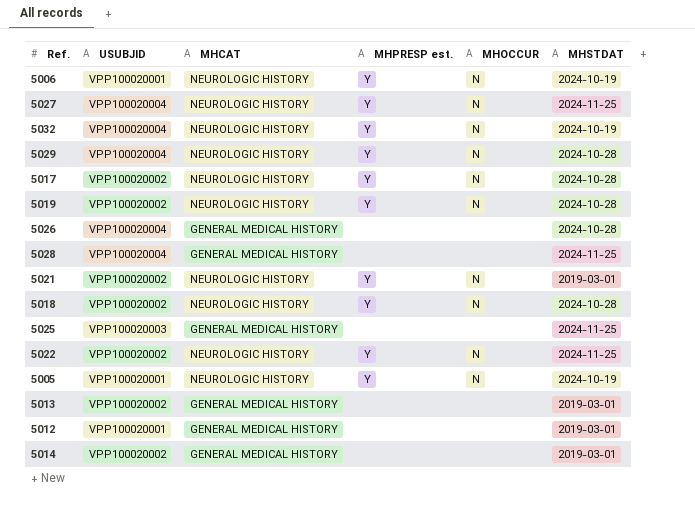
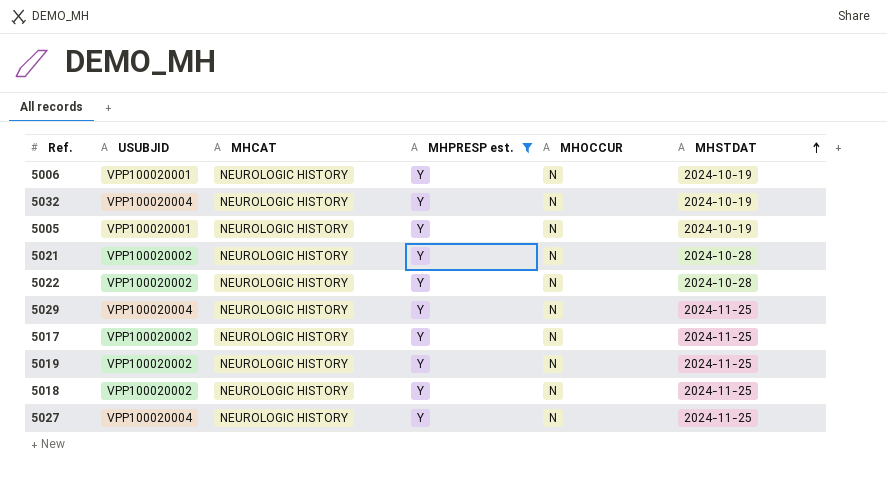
filter: none -> MHPRESP est. = Y
row order: none -> MHSTDAT ascending
5021 | MHSTDAT: 2019-03-01 -> 2024-10-28
5022 | MHSTDAT: 2024-11-25 -> 2024-10-28
5029 | MHSTDAT: 2024-10-28 -> 2024-11-25
5017 | MHSTDAT: 2024-10-28 -> 2024-11-25
5019 | MHSTDAT: 2024-10-28 -> 2024-11-25
5018 | MHSTDAT: 2024-10-28 -> 2024-11-25

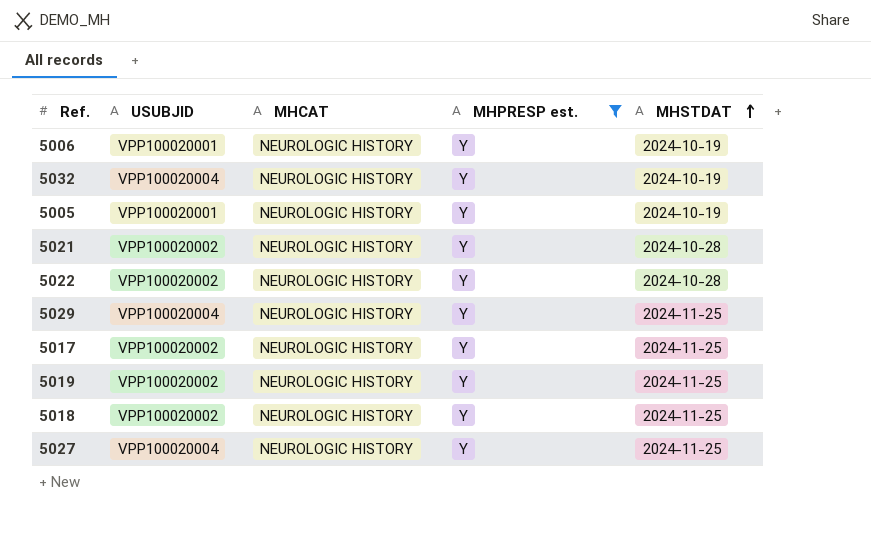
column MHOCCUR | position: 5 -> none

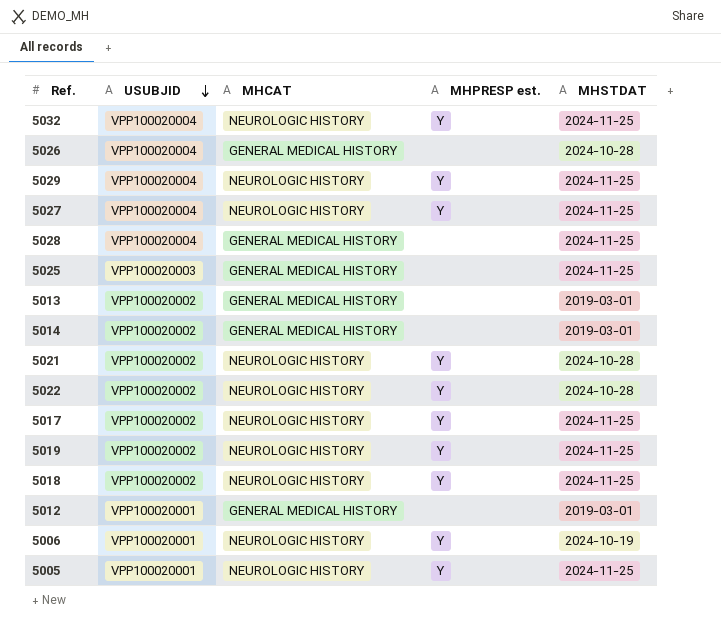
filter: MHPRESP est. = Y -> none
row order: MHSTDAT ascending -> USUBJID descending
5032 | MHSTDAT: 2024-10-19 -> 2024-11-25
5005 | MHSTDAT: 2024-10-19 -> 2024-11-25

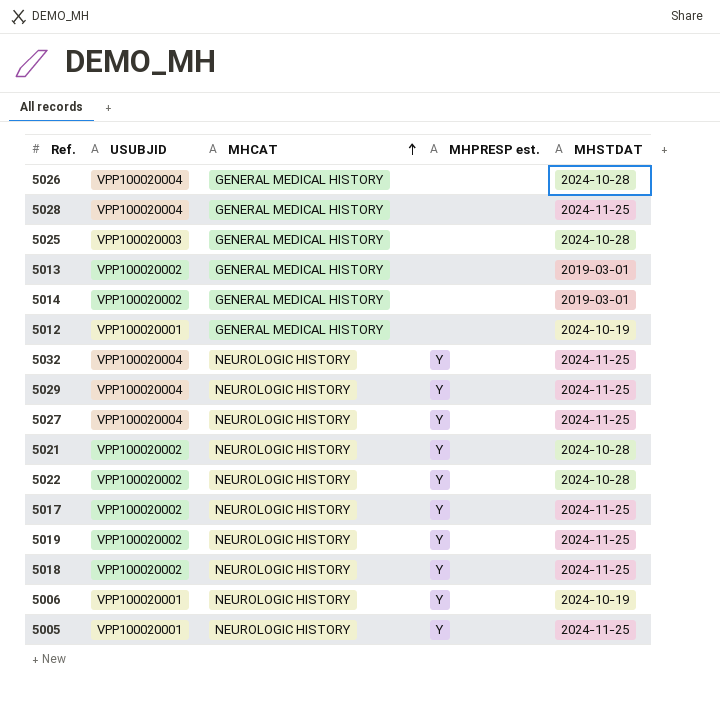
row order: USUBJID descending -> MHCAT ascending
5025 | MHSTDAT: 2024-11-25 -> 2024-10-28
5012 | MHSTDAT: 2019-03-01 -> 2024-10-19

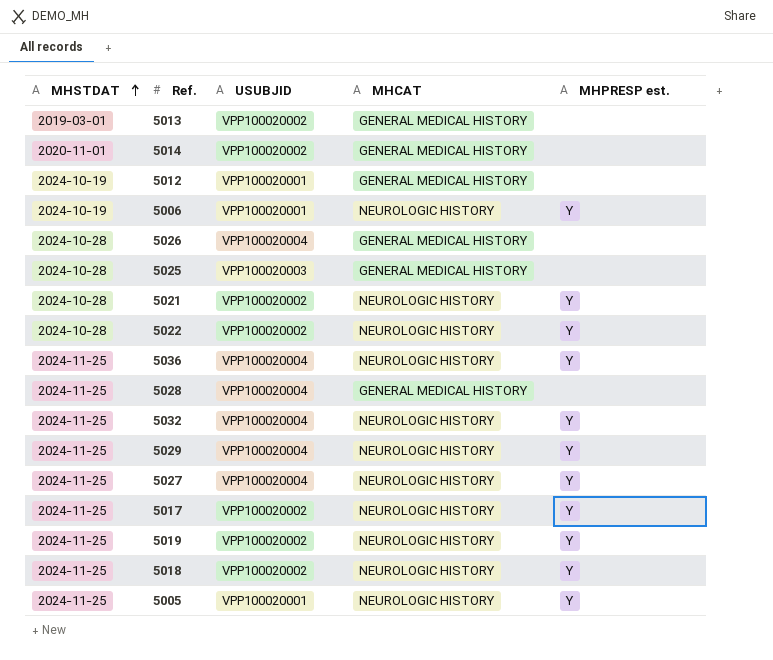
row order: MHCAT ascending -> MHSTDAT ascending
column MHSTDAT | position: 5 -> 1
5014 | MHSTDAT: 2019-03-01 -> 2020-11-01
row 5036: none -> 2024-11-25 | VPP100020004 | NEUROLOGIC HISTORY | Y

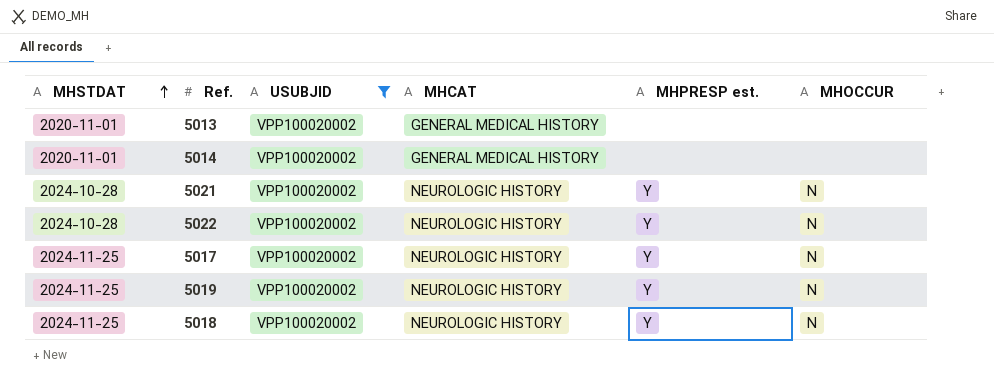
filter: none -> USUBJID = VPP100020002
column MHOCCUR | position: none -> 6
5013 | MHSTDAT: 2019-03-01 -> 2020-11-01

